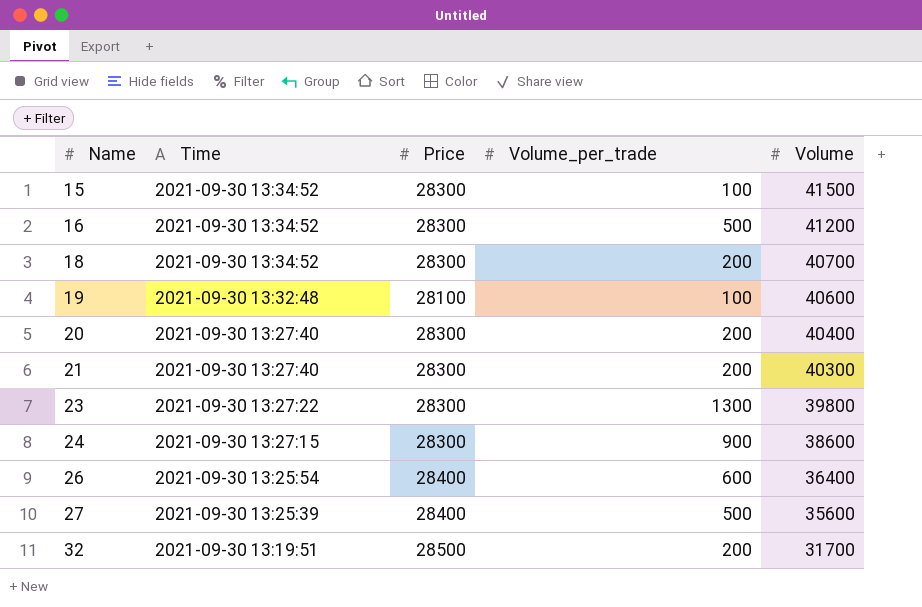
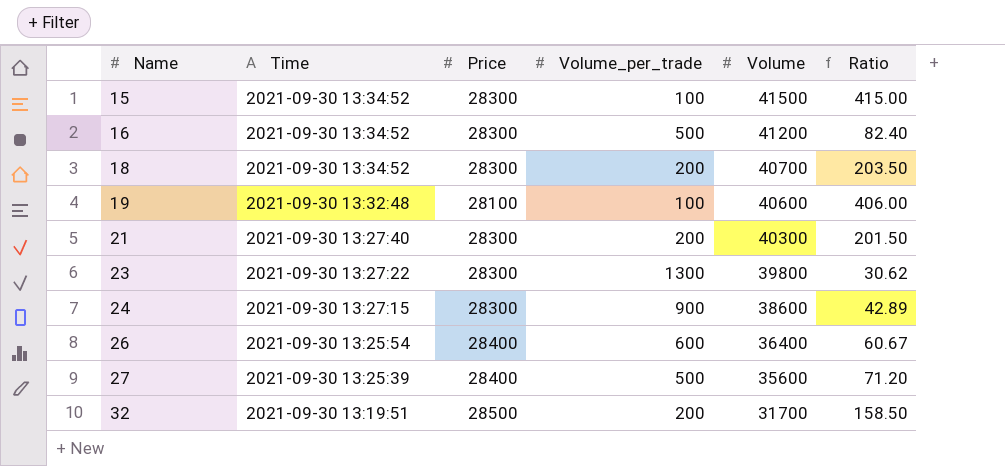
column Ratio | formula: none -> [Volume] / [Volume_per_trade]
row 20: 2021-09-30 13:27:40 | 28300 | 200 | 40400 -> none

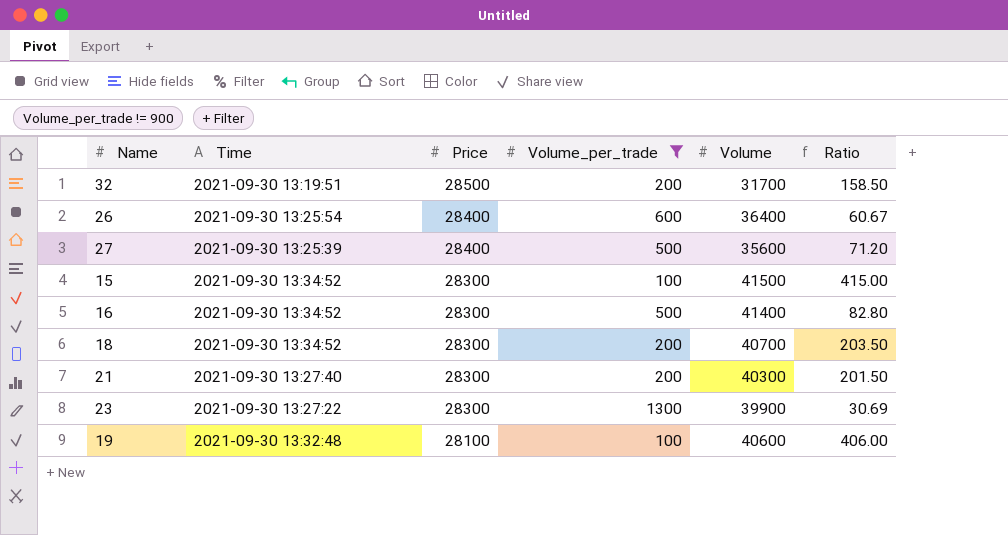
filter: none -> Volume_per_trade != 900
row order: Name ascending -> Price descending
16 | Volume: 41200 -> 41400
16 | Ratio: 82.40 -> 82.80
23 | Volume: 39800 -> 39900
23 | Ratio: 30.62 -> 30.69

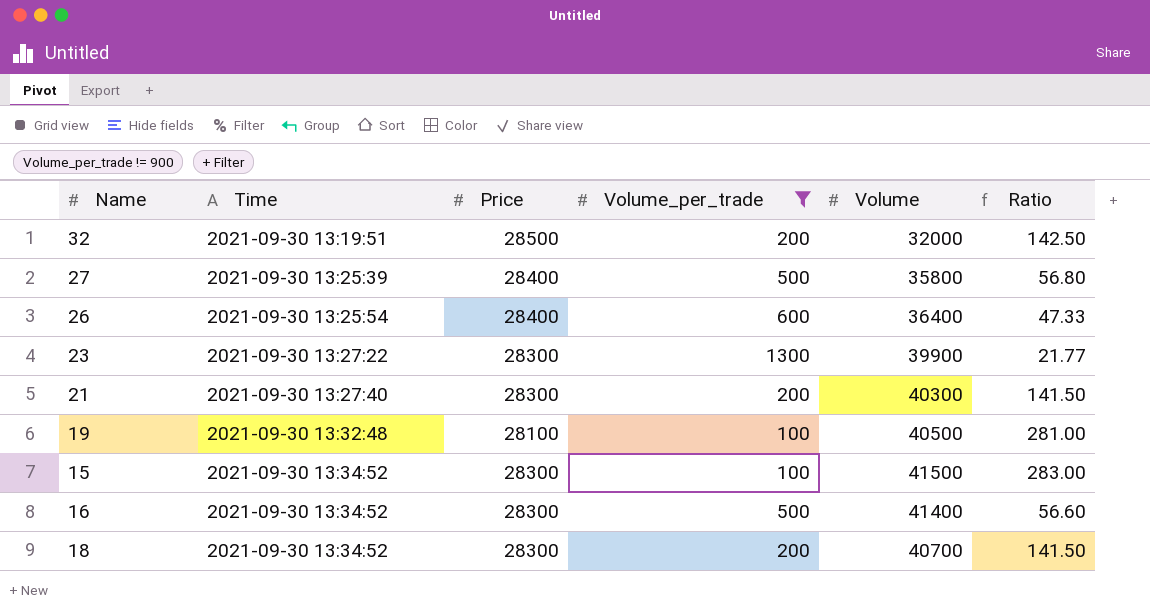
row order: Price descending -> Time ascending
column Ratio | formula: [Volume] / [Volume_per_trade] -> [Price] / [Volume_per_trade]
32 | Volume: 31700 -> 32000
27 | Volume: 35600 -> 35800
19 | Volume: 40600 -> 40500

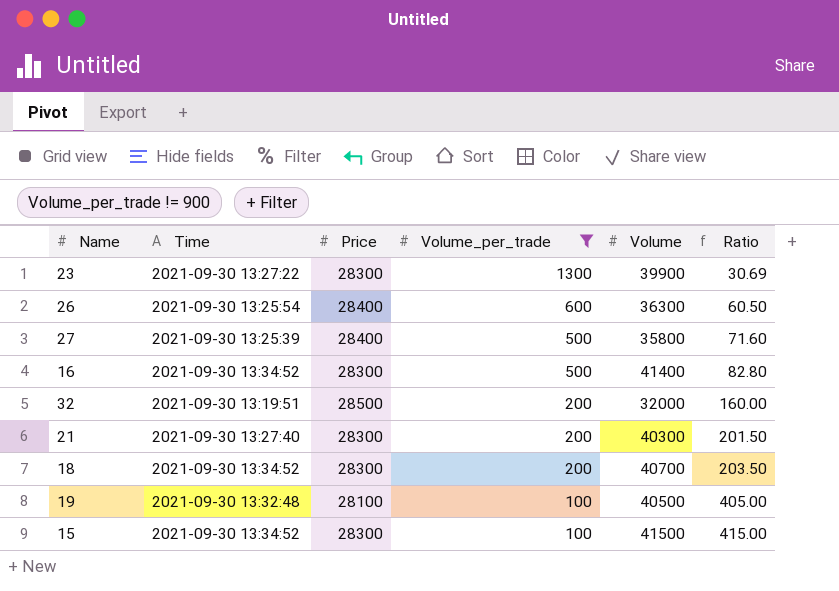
row order: Time ascending -> Volume_per_trade descending
column Ratio | formula: [Price] / [Volume_per_trade] -> [Volume] / [Volume_per_trade]
26 | Volume: 36400 -> 36300

